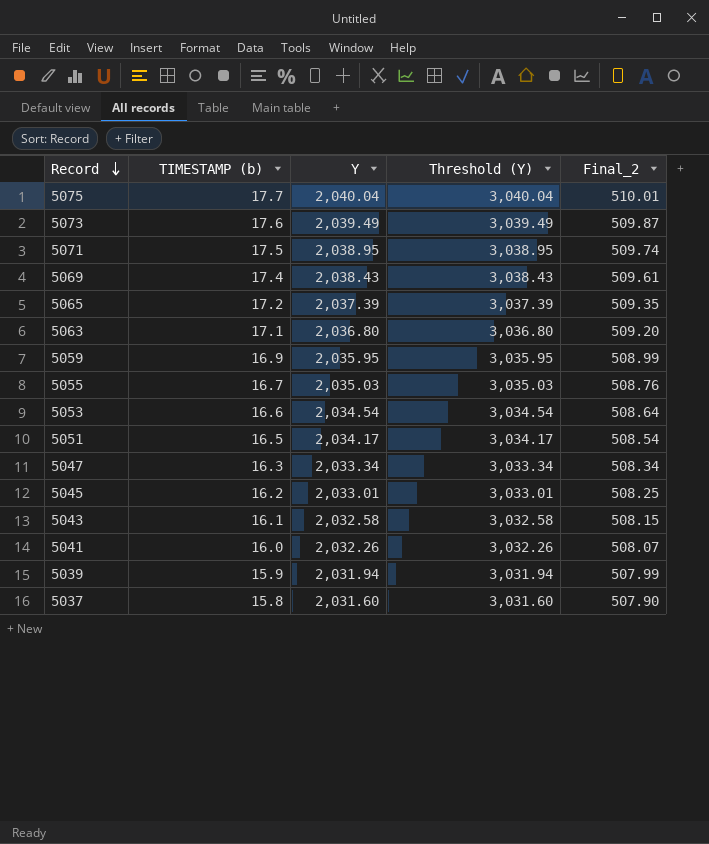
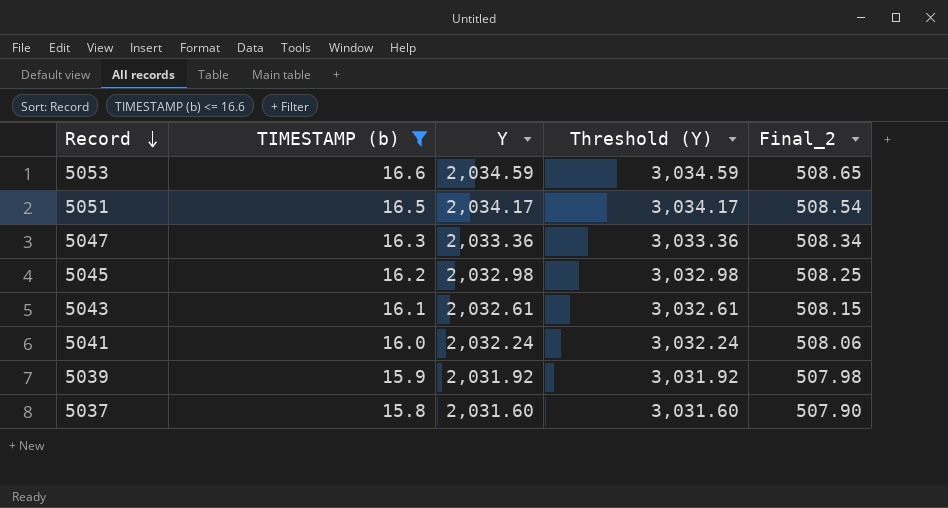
filter: none -> TIMESTAMP (b) <= 16.6
5053 | Y: 2,034.54 -> 2,034.59
5053 | Threshold (Y): 3,034.54 -> 3,034.59
5053 | Final_2: 508.64 -> 508.65
5047 | Y: 2,033.34 -> 2,033.36
5047 | Threshold (Y): 3,033.34 -> 3,033.36
5045 | Y: 2,033.01 -> 2,032.98
5045 | Threshold (Y): 3,033.01 -> 3,032.98
5043 | Y: 2,032.58 -> 2,032.61
5043 | Threshold (Y): 3,032.58 -> 3,032.61
5041 | Y: 2,032.26 -> 2,032.24
5041 | Threshold (Y): 3,032.26 -> 3,032.24
5041 | Final_2: 508.07 -> 508.06
5039 | Y: 2,031.94 -> 2,031.92
5039 | Threshold (Y): 3,031.94 -> 3,031.92
5039 | Final_2: 507.99 -> 507.98

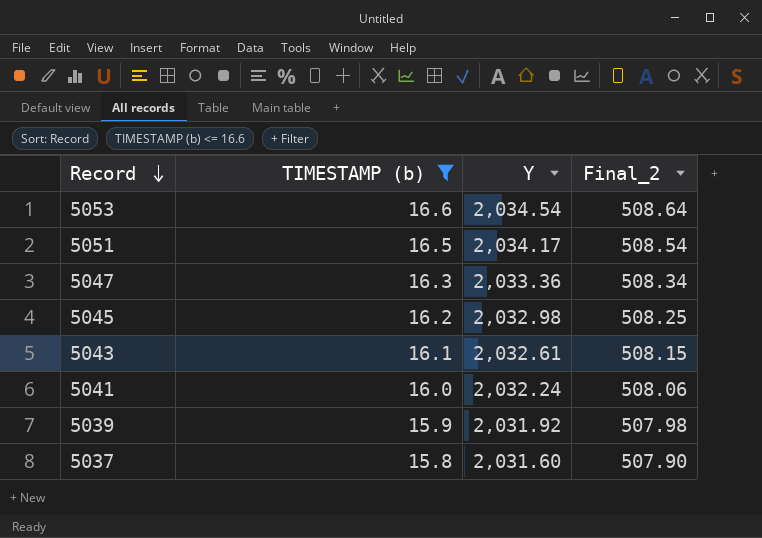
column Threshold (Y) | formula: [Y] + 1000 -> none
5053 | Y: 2,034.59 -> 2,034.54
5053 | Final_2: 508.65 -> 508.64

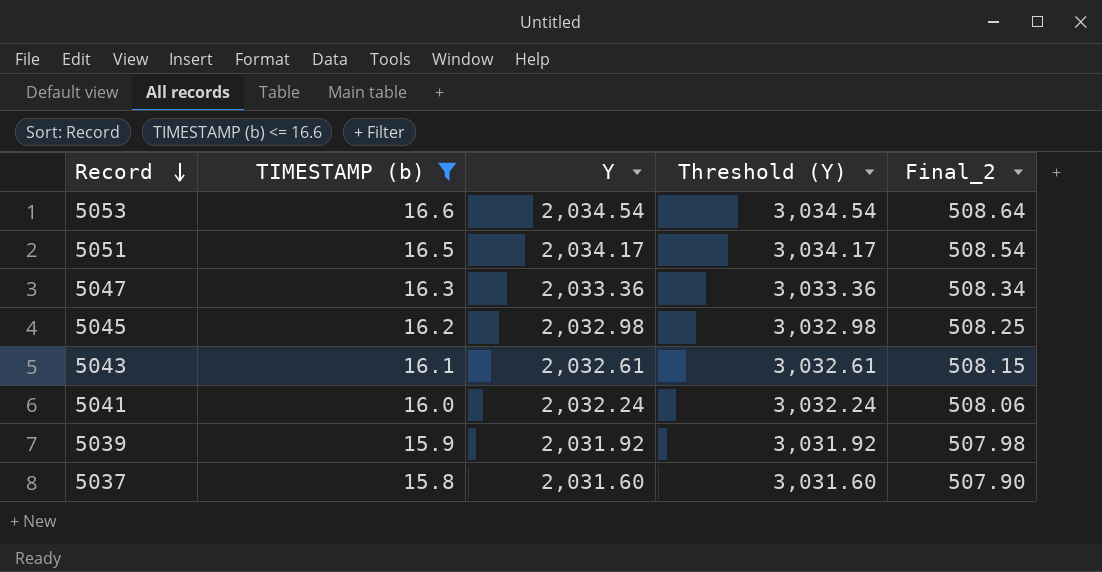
column Threshold (Y) | formula: none -> [Y] + 1000

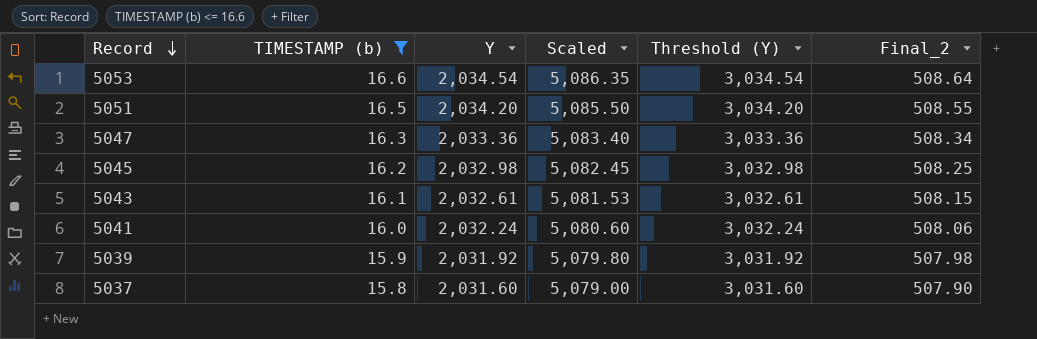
column Scaled | formula: none -> [Y] * 2.5
5051 | Y: 2,034.17 -> 2,034.20
5051 | Threshold (Y): 3,034.17 -> 3,034.20
5051 | Final_2: 508.54 -> 508.55

